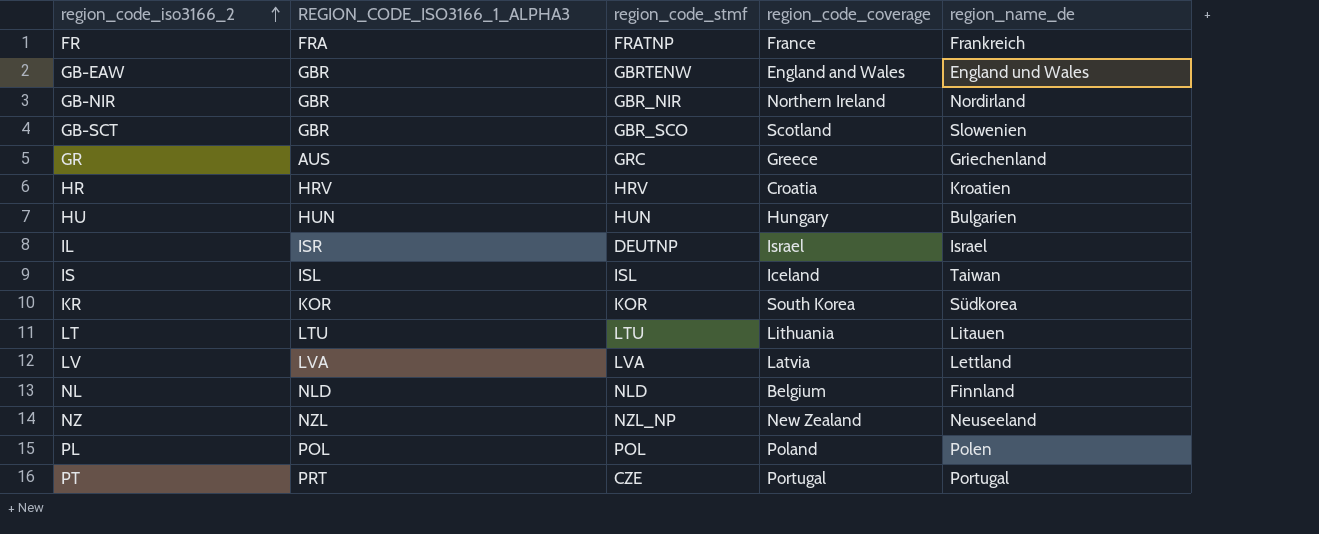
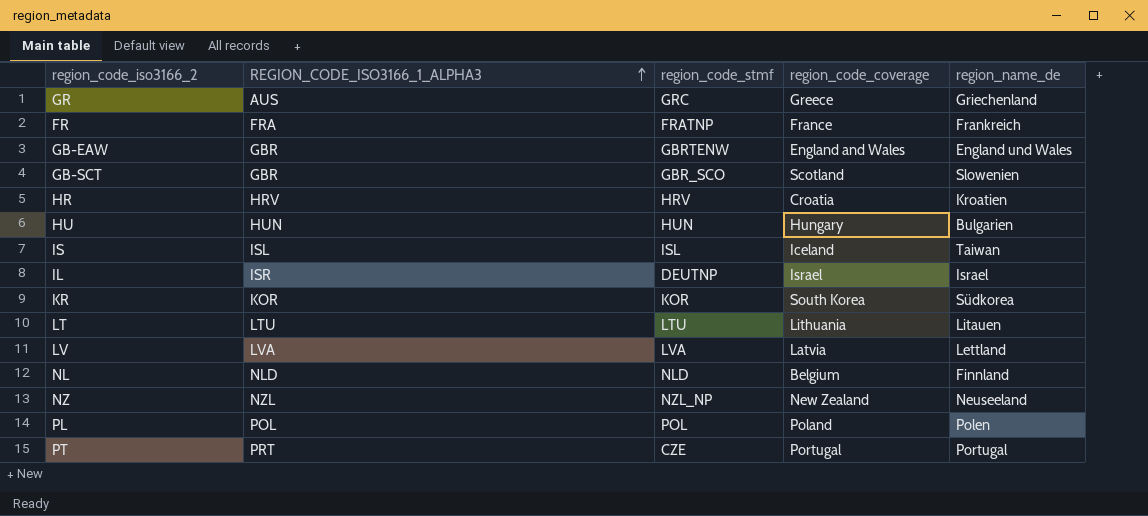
row order: region_code_iso3166_2 ascending -> REGION_CODE_ISO3166_1_ALPHA3 ascending
row GB-NIR: GBR | GBR_NIR | Northern Ireland | Nordirland -> none

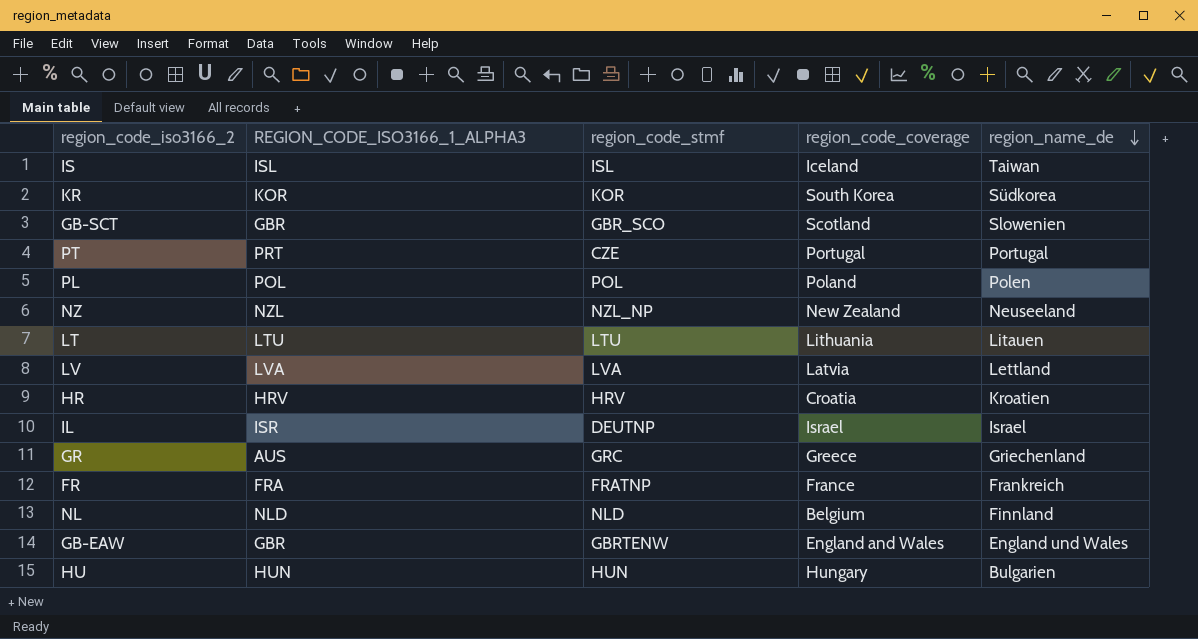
row order: REGION_CODE_ISO3166_1_ALPHA3 ascending -> region_name_de descending

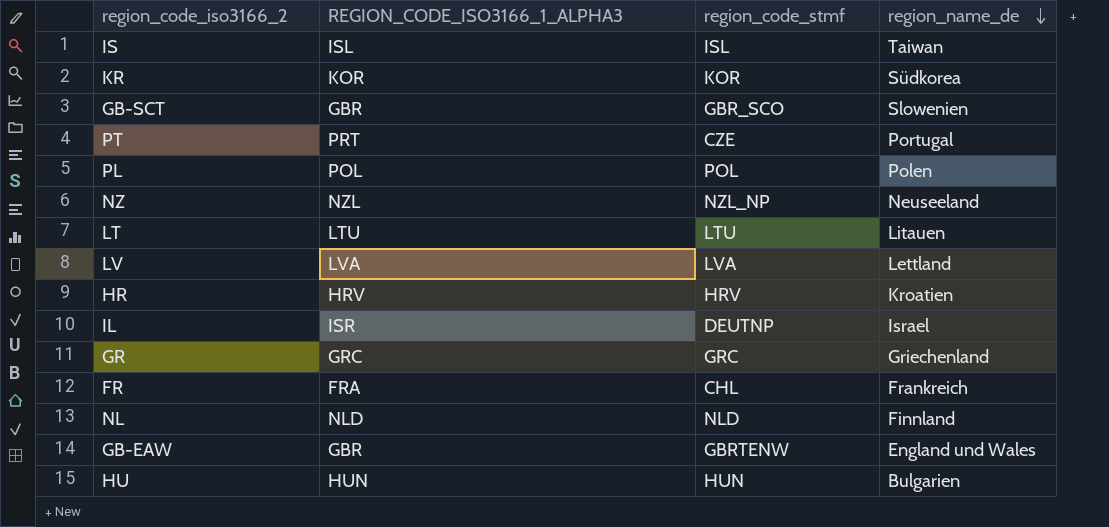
column region_code_coverage | position: 4 -> none
GR | REGION_CODE_ISO3166_1_ALPHA3: AUS -> GRC
FR | region_code_stmf: FRATNP -> CHL

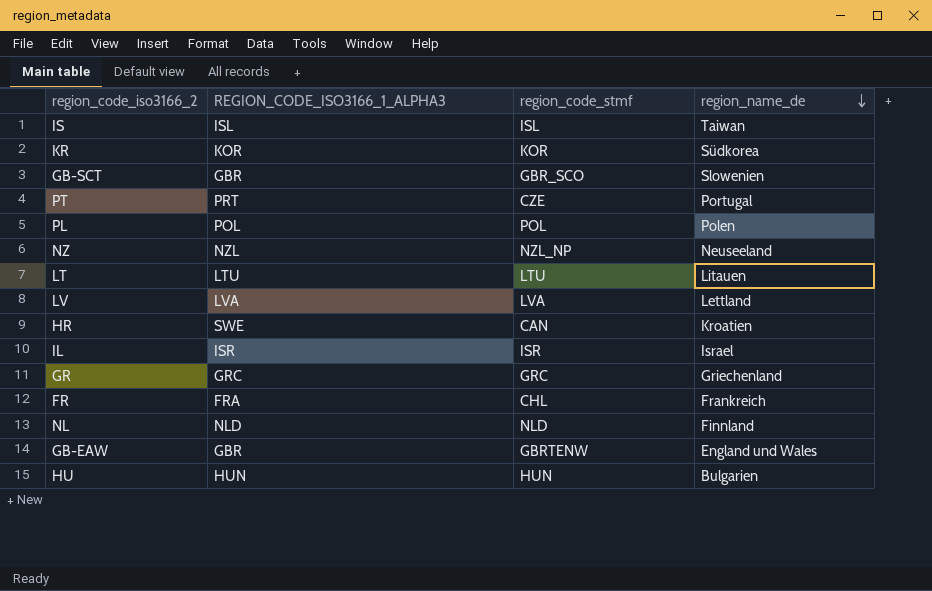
HR | REGION_CODE_ISO3166_1_ALPHA3: HRV -> SWE
HR | region_code_stmf: HRV -> CAN
IL | region_code_stmf: DEUTNP -> ISR

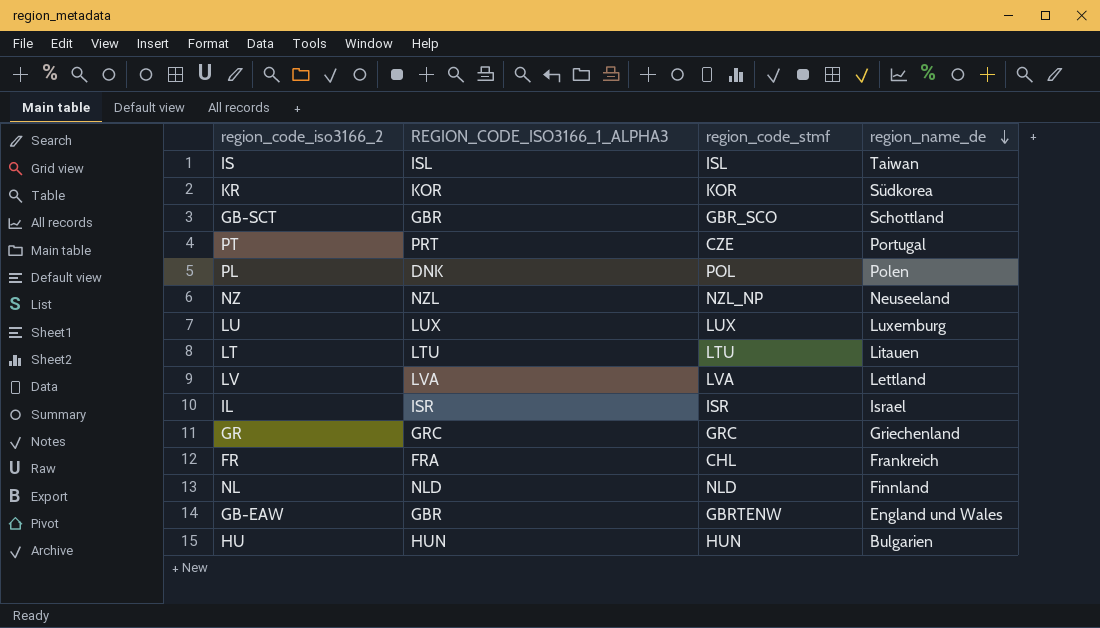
row HR: SWE | CAN | Kroatien -> none
GB-SCT | region_name_de: Slowenien -> Schottland
PL | REGION_CODE_ISO3166_1_ALPHA3: POL -> DNK
row LU: none -> LUX | LUX | Luxemburg

